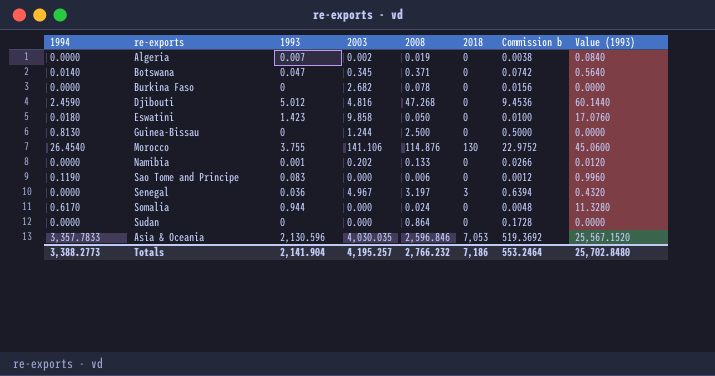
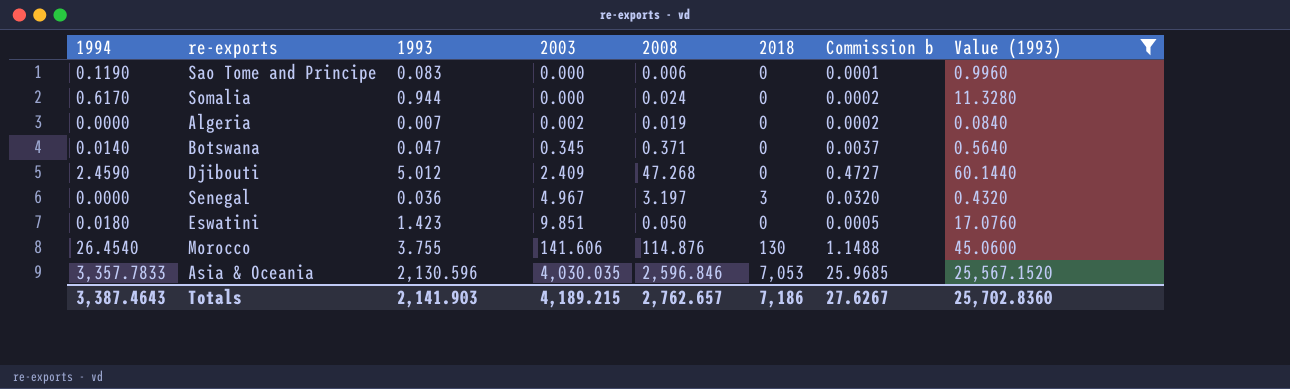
filter: none -> Value (1993) >= 0.0840
row order: none -> 2003 ascending
column Commission b | formula: [2008] * 0.2 -> [2008] * 0.01
Djibouti | 2003: 4.816 -> 2.409
Eswatini | 2003: 9.858 -> 9.851
Morocco | 2003: 141.106 -> 141.606
Totals | 1994: 3,388.2773 -> 3,387.4643
Totals | 1993: 2,141.904 -> 2,141.903
Totals | 2003: 4,195.257 -> 4,189.215
Totals | 2008: 2,766.232 -> 2,762.657
Totals | Commission b: 553.2464 -> 27.6267
Totals | Value (1993): 25,702.8480 -> 25,702.8360

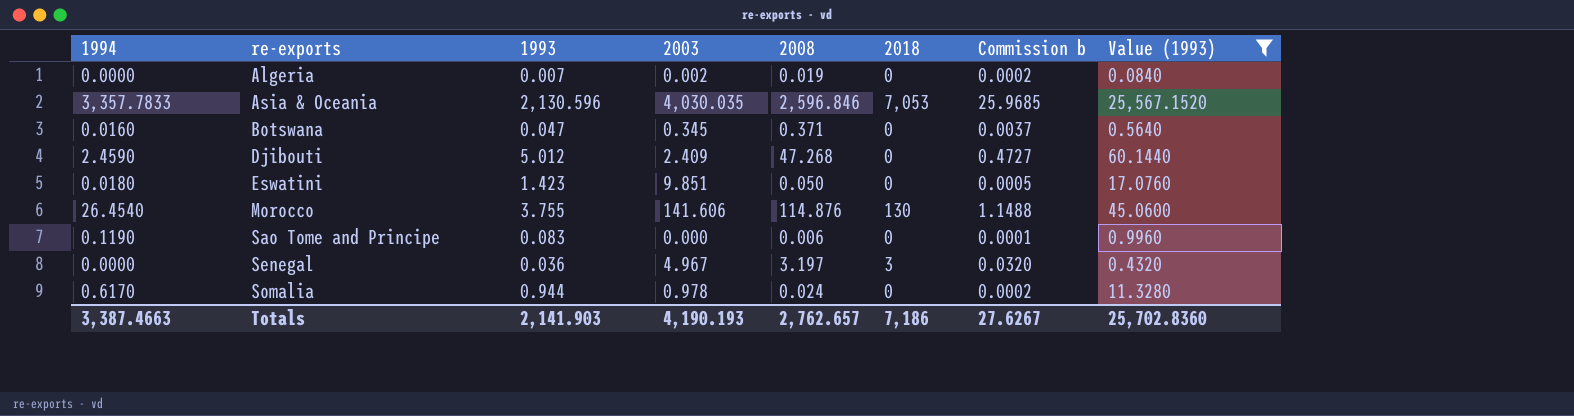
row order: 2003 ascending -> re-exports ascending
Botswana | 1994: 0.0140 -> 0.0160
Somalia | 2003: 0.000 -> 0.978
Totals | 1994: 3,387.4643 -> 3,387.4663
Totals | 2003: 4,189.215 -> 4,190.193

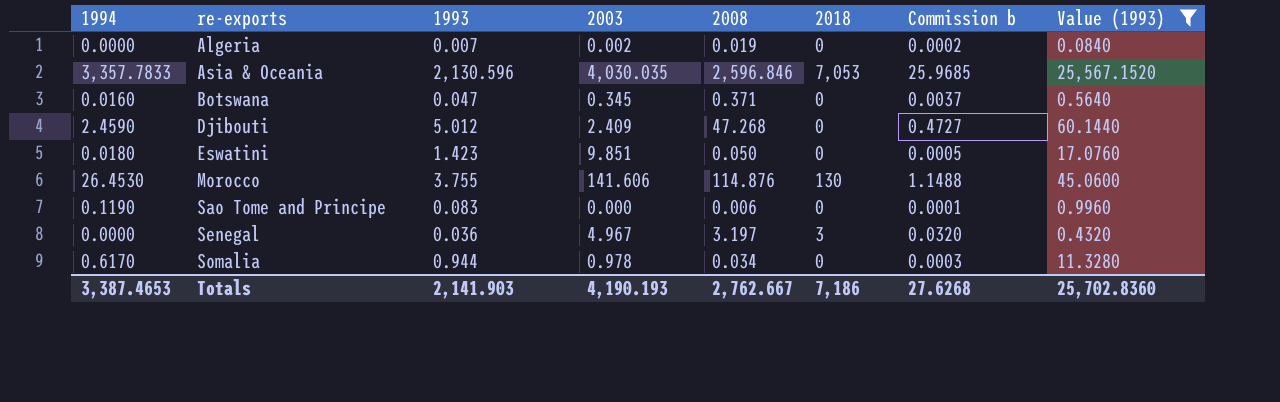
Morocco | 1994: 26.4540 -> 26.4530
Somalia | 2008: 0.024 -> 0.034
Somalia | Commission b: 0.0002 -> 0.0003
Totals | 1994: 3,387.4663 -> 3,387.4653
Totals | 2008: 2,762.657 -> 2,762.667
Totals | Commission b: 27.6267 -> 27.6268

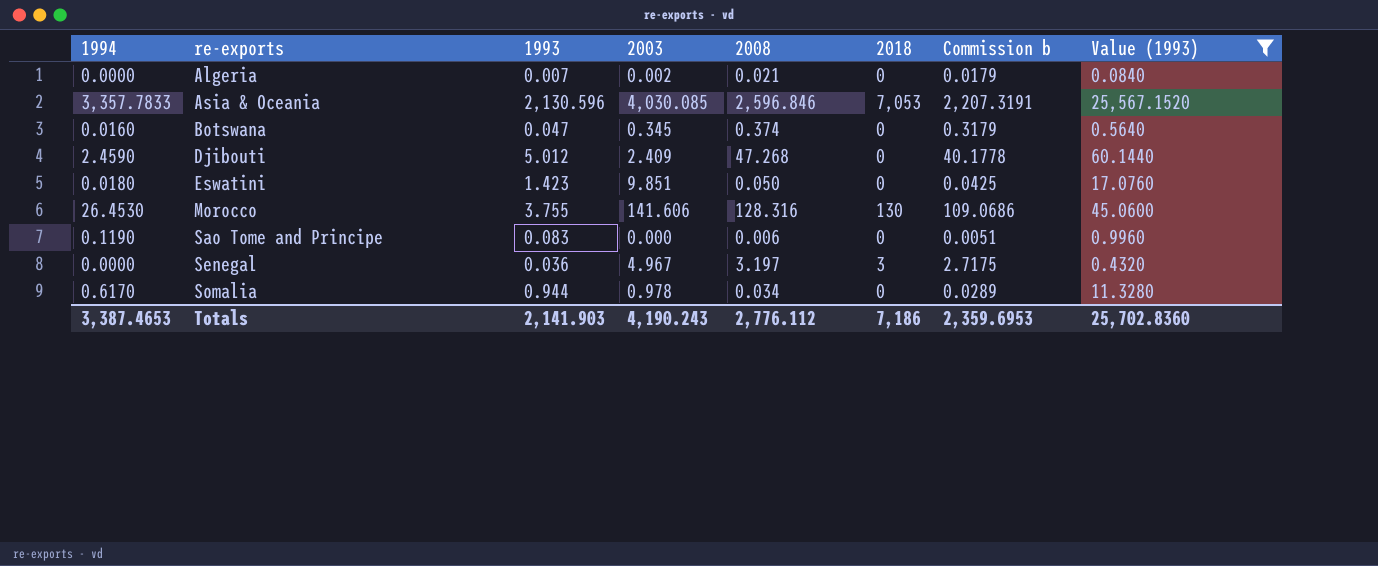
column Commission b | formula: [2008] * 0.01 -> [2008] * 0.85
Algeria | 2008: 0.019 -> 0.021
Asia & Oceania | 2003: 4,030.035 -> 4,030.085
Botswana | 2008: 0.371 -> 0.374
Morocco | 2008: 114.876 -> 128.316
Totals | 2003: 4,190.193 -> 4,190.243
Totals | 2008: 2,762.667 -> 2,776.112
Totals | Commission b: 27.6268 -> 2,359.6953

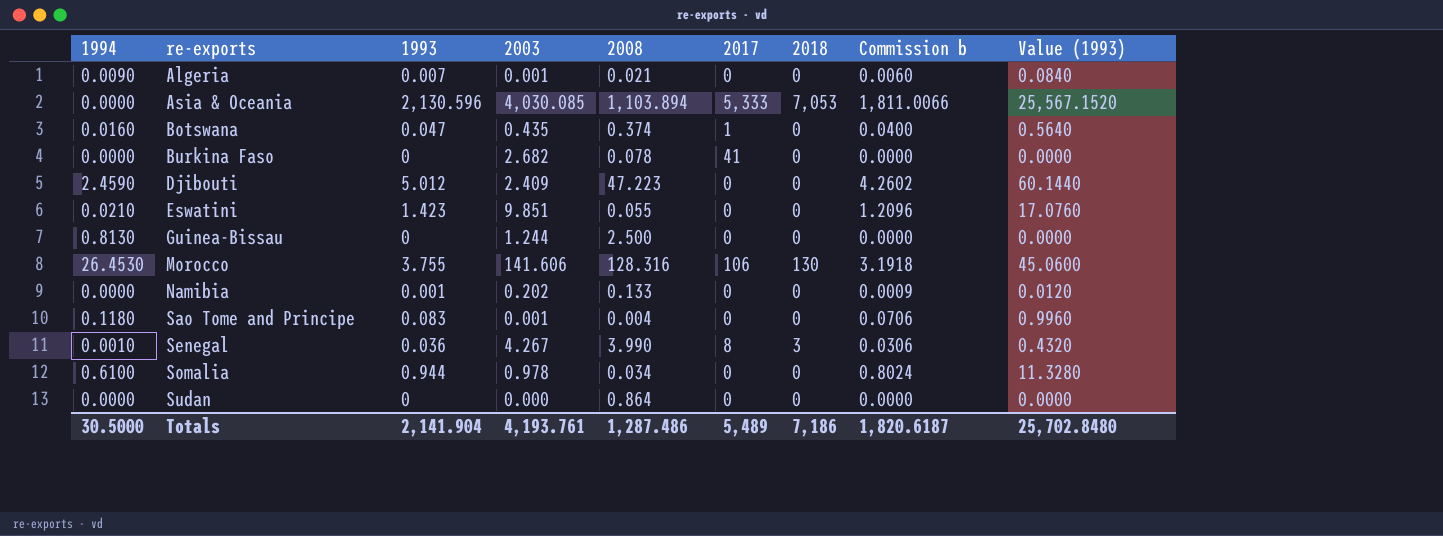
filter: Value (1993) >= 0.0840 -> none
column 2017 | position: none -> 6
column Commission b | formula: [2008] * 0.85 -> [1993] * 0.85
Algeria | 1994: 0.0000 -> 0.0090
Algeria | 2003: 0.002 -> 0.001
Asia & Oceania | 1994: 3,357.7833 -> 0.0000
Asia & Oceania | 2008: 2,596.846 -> 1,103.894
Botswana | 2003: 0.345 -> 0.435
Djibouti | 2008: 47.268 -> 47.223
Eswatini | 1994: 0.0180 -> 0.0210
Eswatini | 2008: 0.050 -> 0.055
Sao Tome and Principe | 1994: 0.1190 -> 0.1180
Sao Tome and Principe | 2003: 0.000 -> 0.001
Sao Tome and Principe | 2008: 0.006 -> 0.004
Senegal | 1994: 0.0000 -> 0.0010
Senegal | 2003: 4.967 -> 4.267
Senegal | 2008: 3.197 -> 3.990
Somalia | 1994: 0.6170 -> 0.6100
Totals | 1994: 3,387.4653 -> 30.5000
Totals | 1993: 2,141.903 -> 2,141.904
Totals | 2003: 4,190.243 -> 4,193.761
Totals | 2008: 2,776.112 -> 1,287.486
Totals | Commission b: 2,359.6953 -> 1,820.6187
Totals | Value (1993): 25,702.8360 -> 25,702.8480

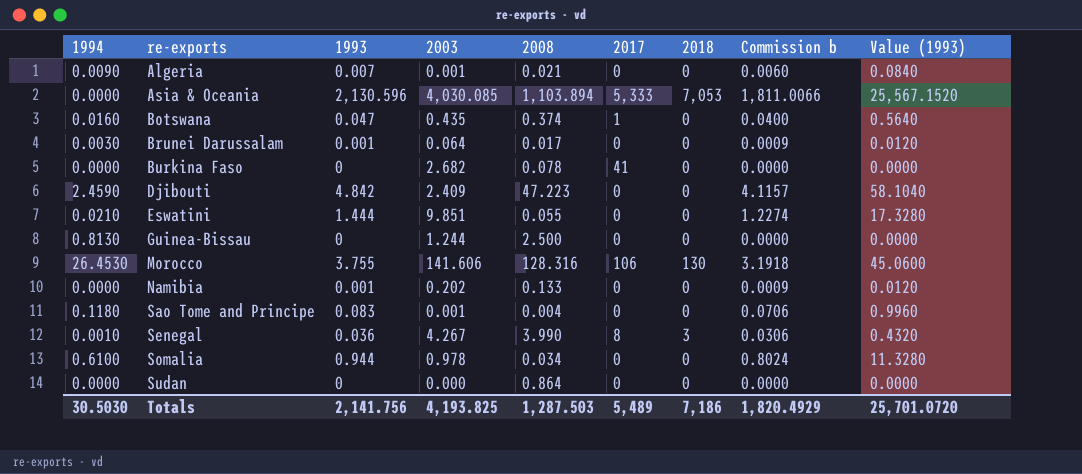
row Brunei Darussalam: none -> 0.0030 | 0.001 | 0.064 | 0.017 | 0 | 0 | 0.0009 | 0.0120
Djibouti | 1993: 5.012 -> 4.842
Djibouti | Commission b: 4.2602 -> 4.1157
Djibouti | Value (1993): 60.1440 -> 58.1040
Eswatini | 1993: 1.423 -> 1.444
Eswatini | Commission b: 1.2096 -> 1.2274
Eswatini | Value (1993): 17.0760 -> 17.3280
Totals | 1994: 30.5000 -> 30.5030
Totals | 1993: 2,141.904 -> 2,141.756
Totals | 2003: 4,193.761 -> 4,193.825
Totals | 2008: 1,287.486 -> 1,287.503
Totals | Commission b: 1,820.6187 -> 1,820.4929
Totals | Value (1993): 25,702.8480 -> 25,701.0720

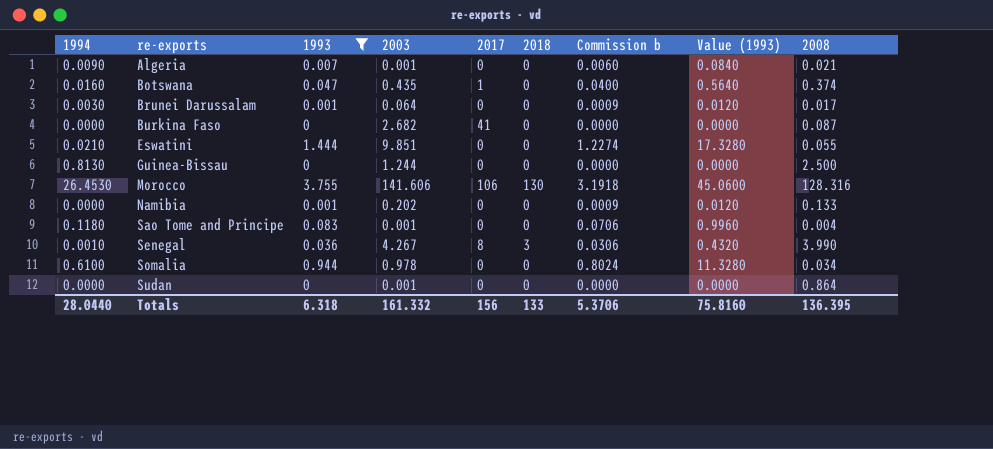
filter: none -> 1993 <= 3.755
column 2008 | position: 5 -> 9
Burkina Faso | 2008: 0.078 -> 0.087
Sudan | 2003: 0.000 -> 0.001
Totals | 1994: 30.5030 -> 28.0440
Totals | 1993: 2,141.756 -> 6.318
Totals | 2003: 4,193.825 -> 161.332
Totals | 2017: 5,489 -> 156
Totals | 2018: 7,186 -> 133
Totals | Commission b: 1,820.4929 -> 5.3706
Totals | Value (1993): 25,701.0720 -> 75.8160
Totals | 2008: 1,287.503 -> 136.395

